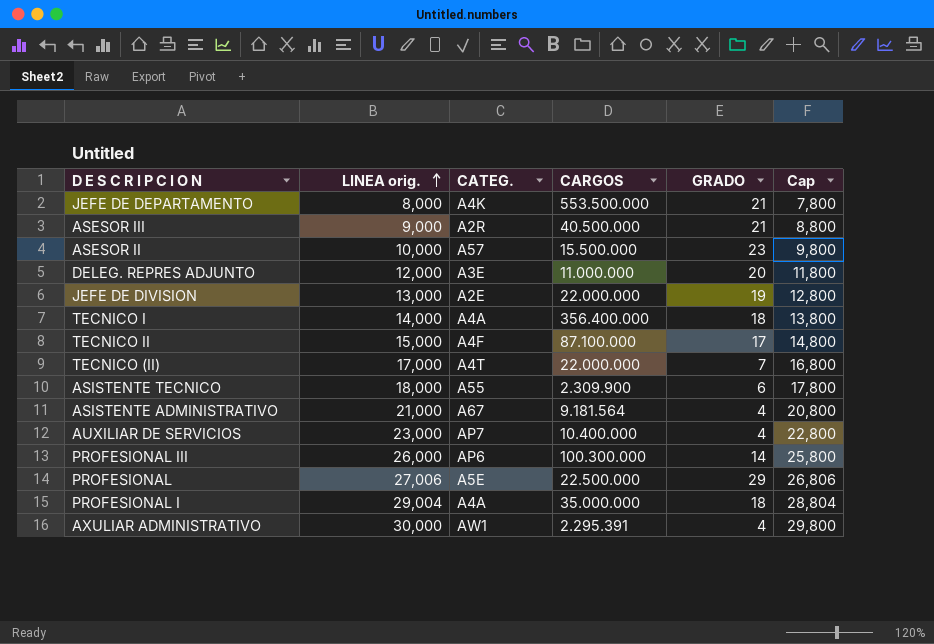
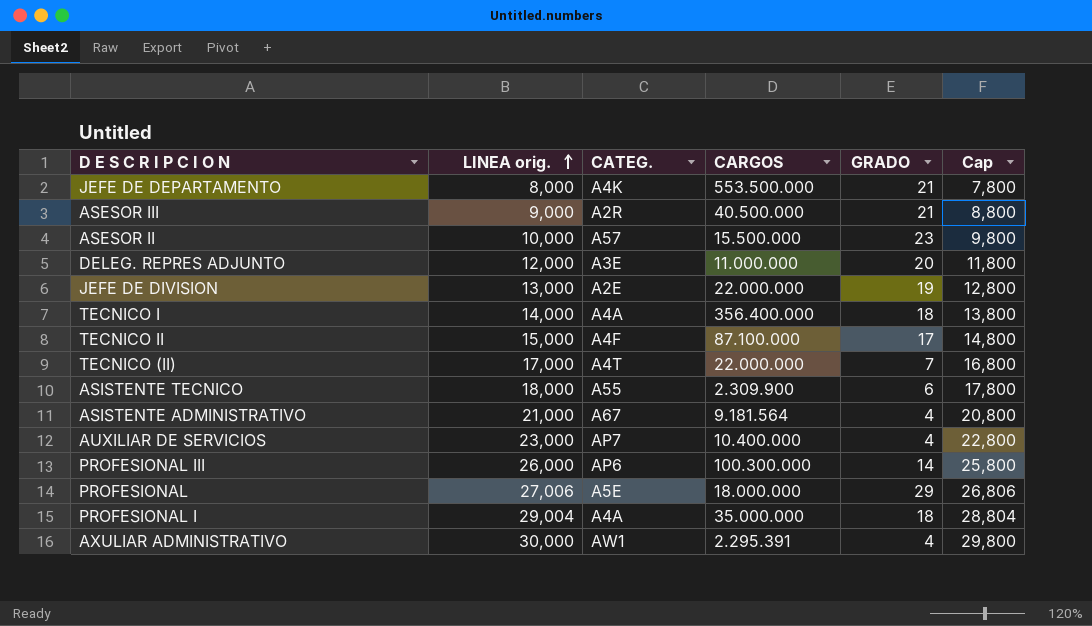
PROFESIONAL | CARGOS: 22.500.000 -> 18.000.000

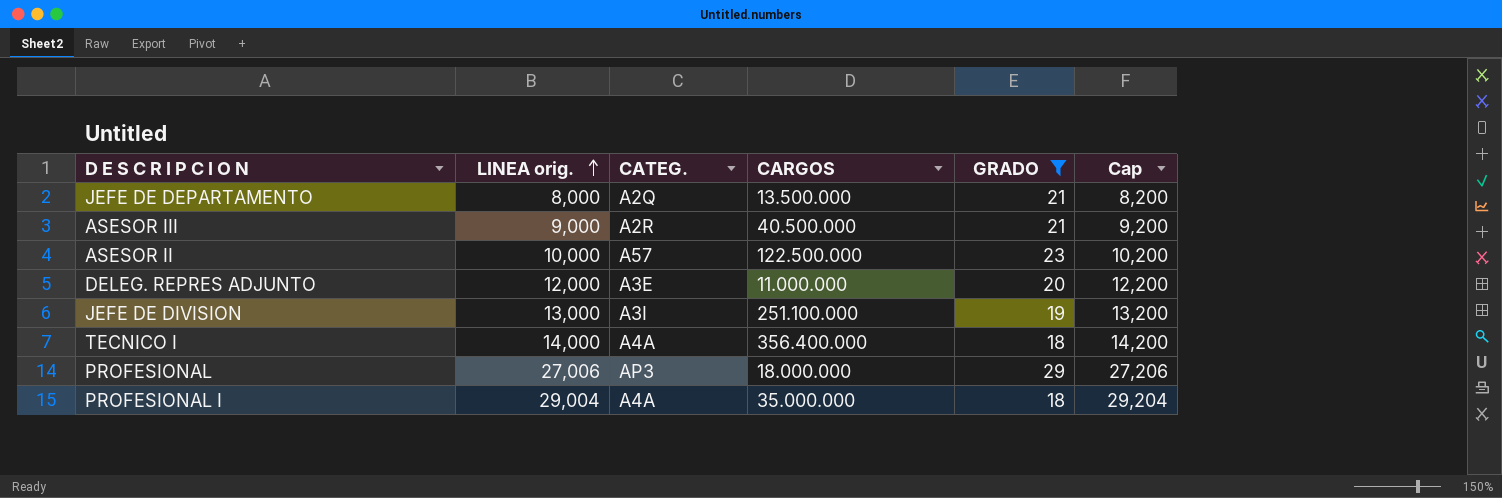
filter: none -> GRADO >= 18
column Cap | formula: [LINEA orig.] - 200 -> [LINEA orig.] + 200
JEFE DE DEPARTAMENTO | CATEG.: A4K -> A2Q
JEFE DE DEPARTAMENTO | CARGOS: 553.500.000 -> 13.500.000
ASESOR II | CARGOS: 15.500.000 -> 122.500.000
JEFE DE DIVISION | CATEG.: A2E -> A3I
JEFE DE DIVISION | CARGOS: 22.000.000 -> 251.100.000
PROFESIONAL | CATEG.: A5E -> AP3

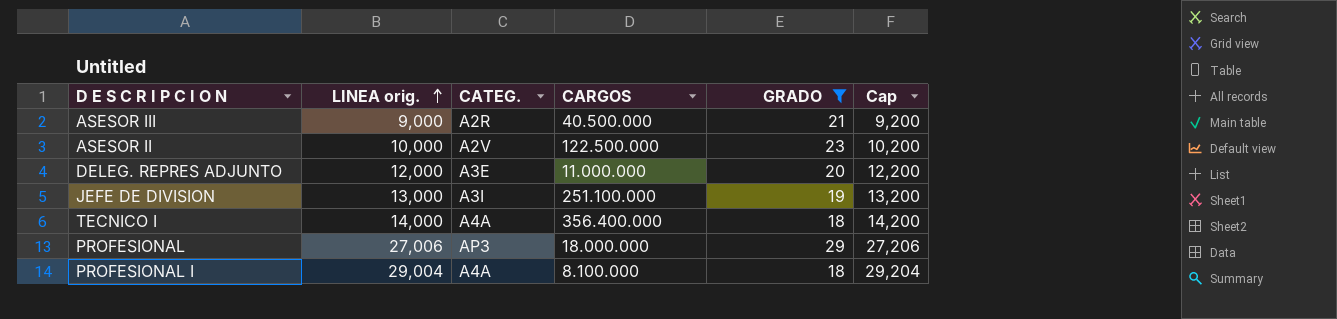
row JEFE DE DEPARTAMENTO: 8,000 | A2Q | 13.500.000 | 21 | 8,200 -> none
ASESOR II | CATEG.: A57 -> A2V
PROFESIONAL I | CARGOS: 35.000.000 -> 8.100.000

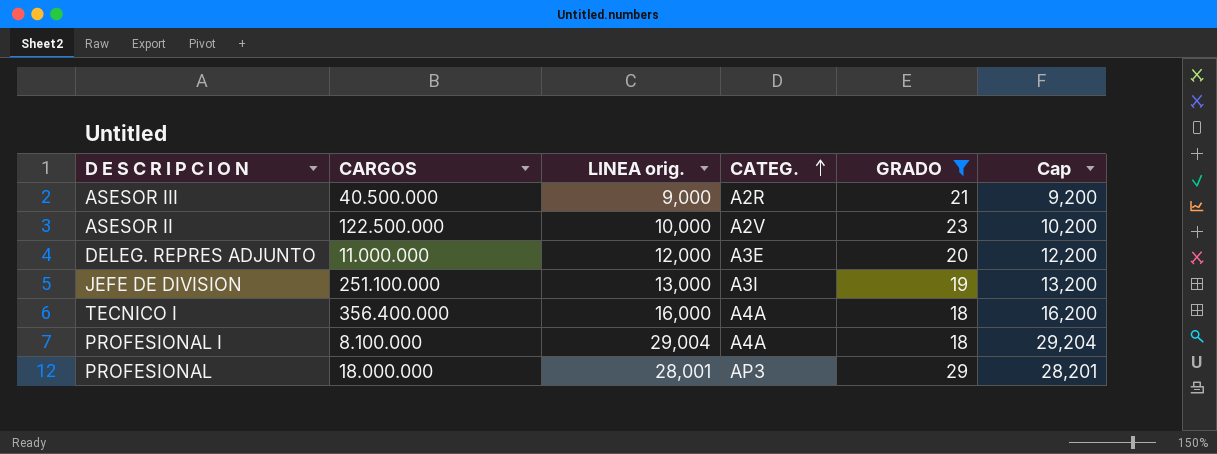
row order: LINEA orig. ascending -> CATEG. ascending
column CARGOS | position: 4 -> 2
TECNICO I | LINEA orig.: 14,000 -> 16,000
TECNICO I | Cap: 14,200 -> 16,200
PROFESIONAL | LINEA orig.: 27,006 -> 28,001
PROFESIONAL | Cap: 27,206 -> 28,201

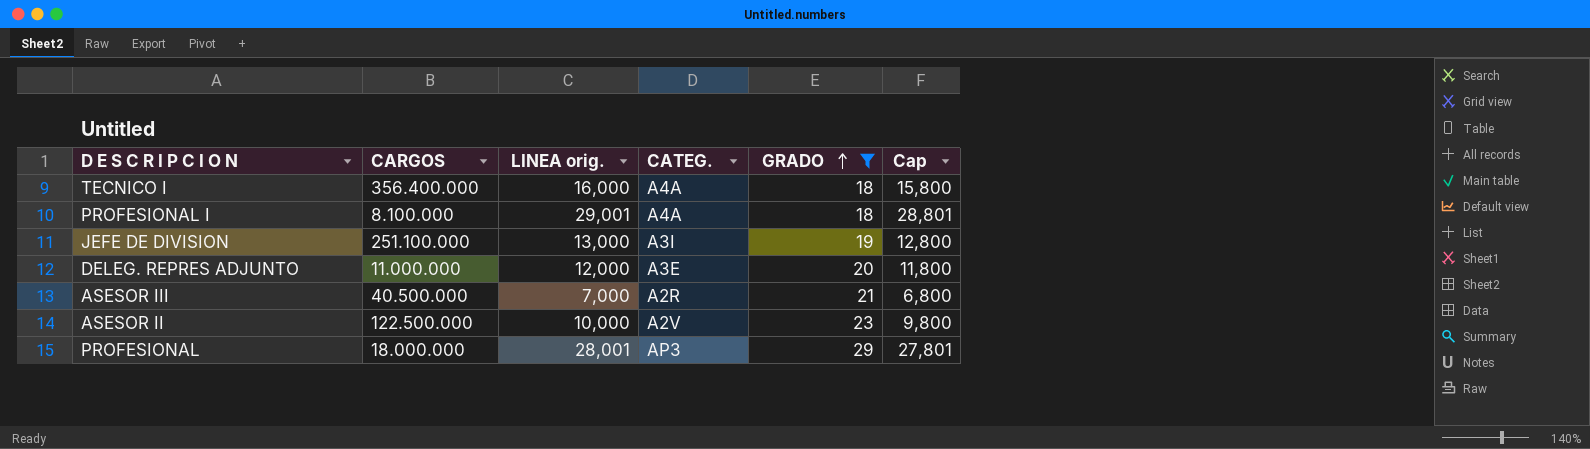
row order: CATEG. ascending -> GRADO ascending
column Cap | formula: [LINEA orig.] + 200 -> [LINEA orig.] - 200
PROFESIONAL I | LINEA orig.: 29,004 -> 29,001
ASESOR III | LINEA orig.: 9,000 -> 7,000

